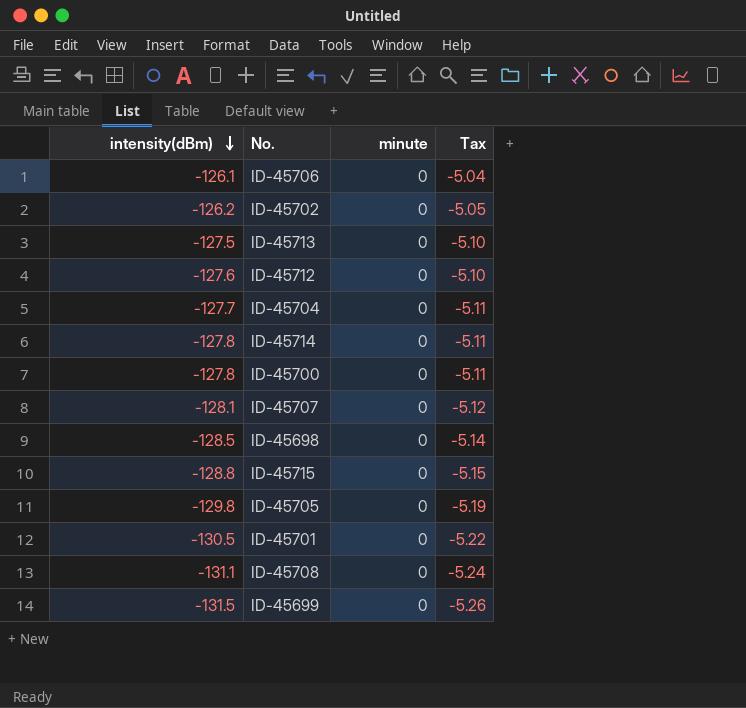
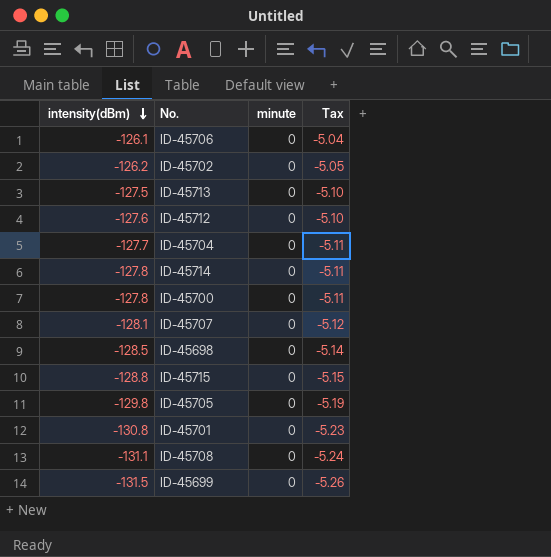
ID-45701 | intensity(dBm): -130.5 -> -130.8
ID-45701 | Tax: -5.22 -> -5.23

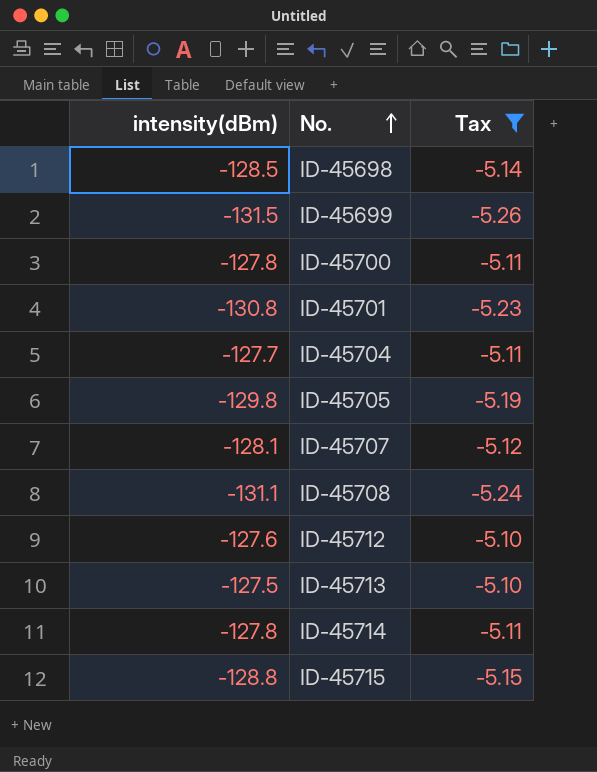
filter: none -> Tax <= -5.10
row order: intensity(dBm) descending -> No. ascending
column minute | position: 3 -> none

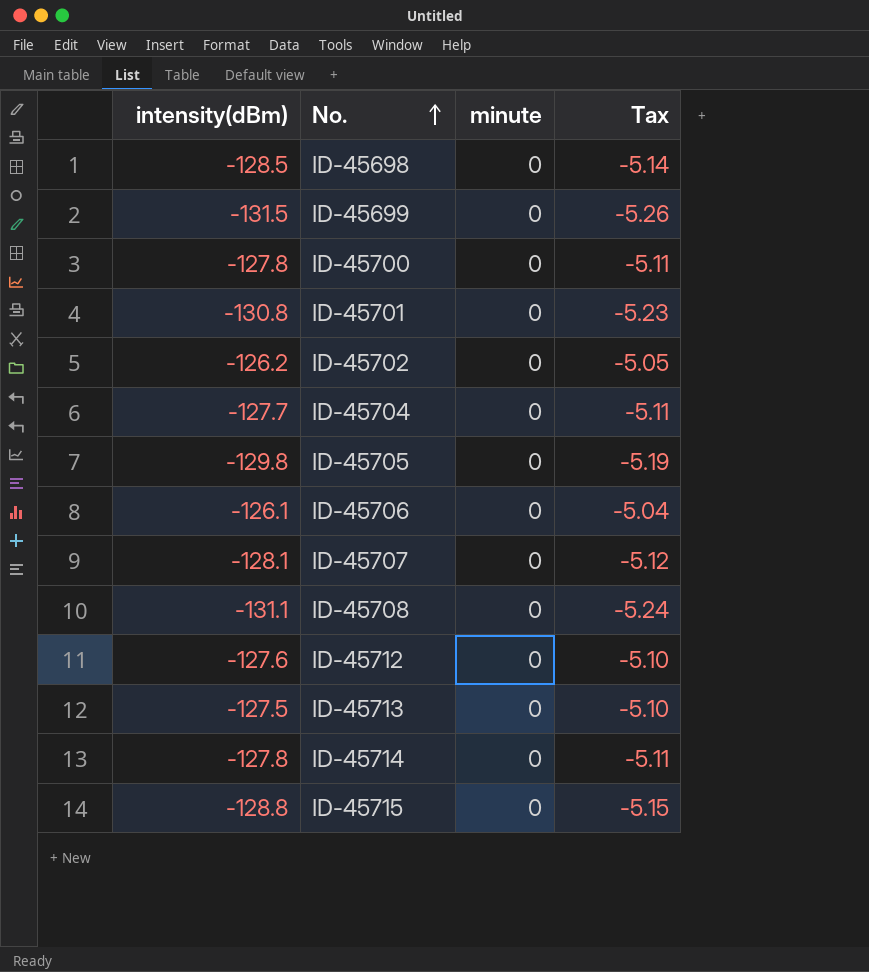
filter: Tax <= -5.10 -> none
column minute | position: none -> 3

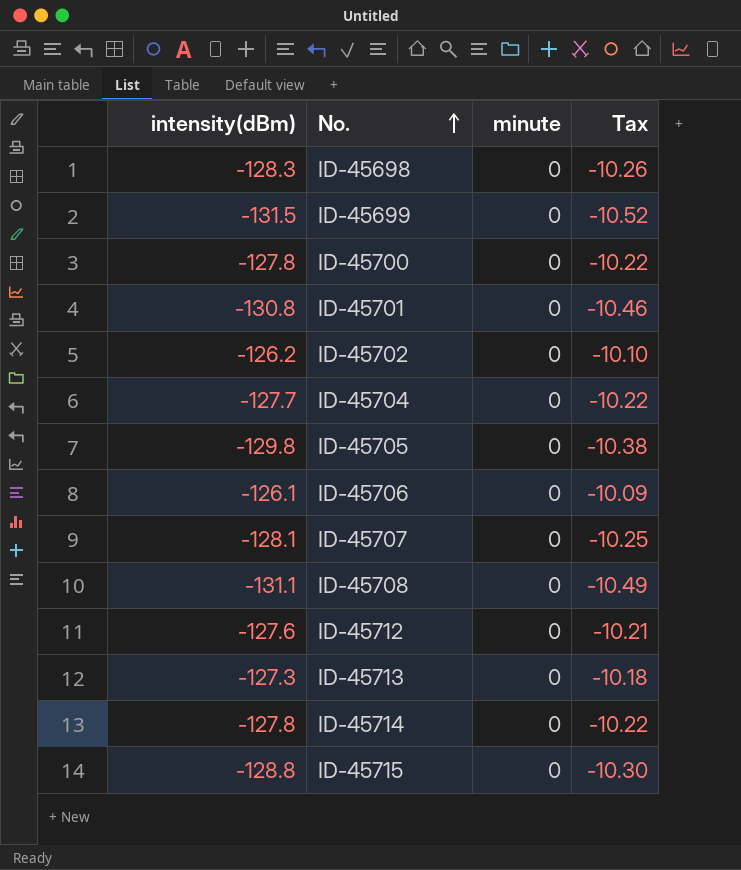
column Tax | formula: [intensity(dBm)] * 0.04 -> [intensity(dBm)] * 0.08
ID-45698 | intensity(dBm): -128.5 -> -128.3
ID-45713 | intensity(dBm): -127.5 -> -127.3

